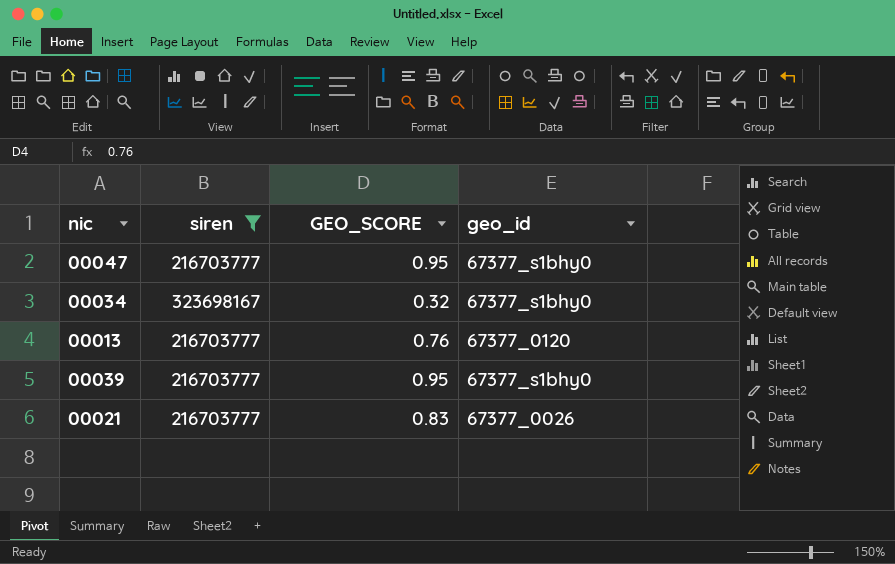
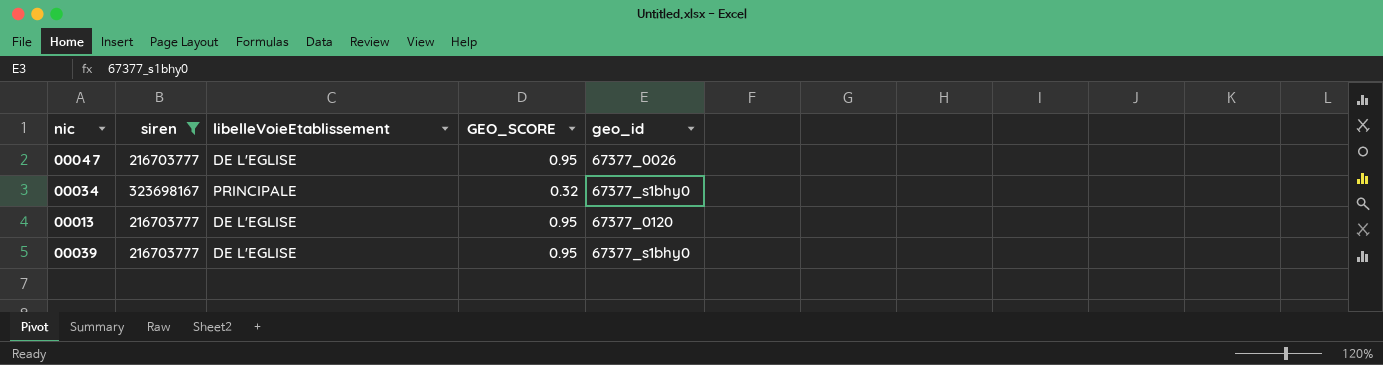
column libelleVoieEtablissement | position: none -> 3
row 00021: 216703777 | 0.83 | 67377_0026 -> none
00047 | geo_id: 67377_s1bhy0 -> 67377_0026
00013 | GEO_SCORE: 0.76 -> 0.95

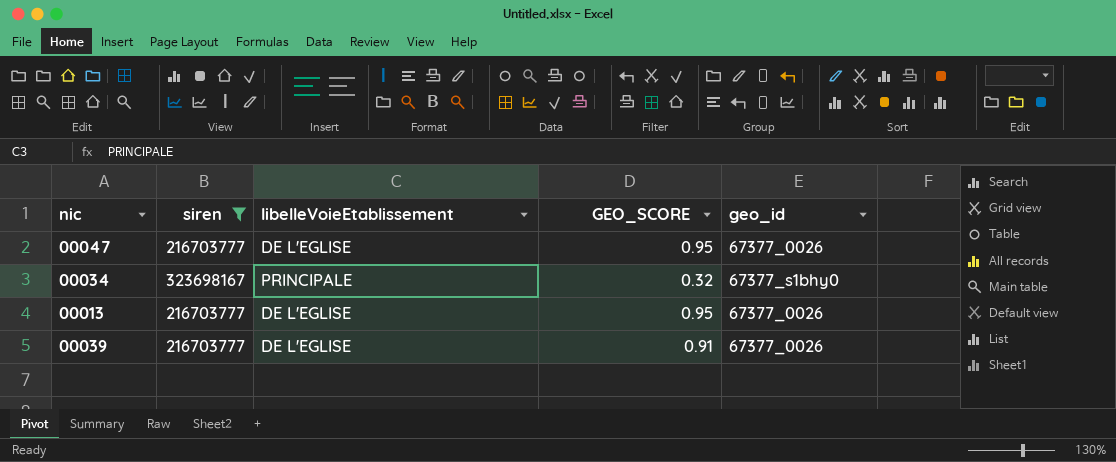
00013 | geo_id: 67377_0120 -> 67377_0026
00039 | GEO_SCORE: 0.95 -> 0.91
00039 | geo_id: 67377_s1bhy0 -> 67377_0026

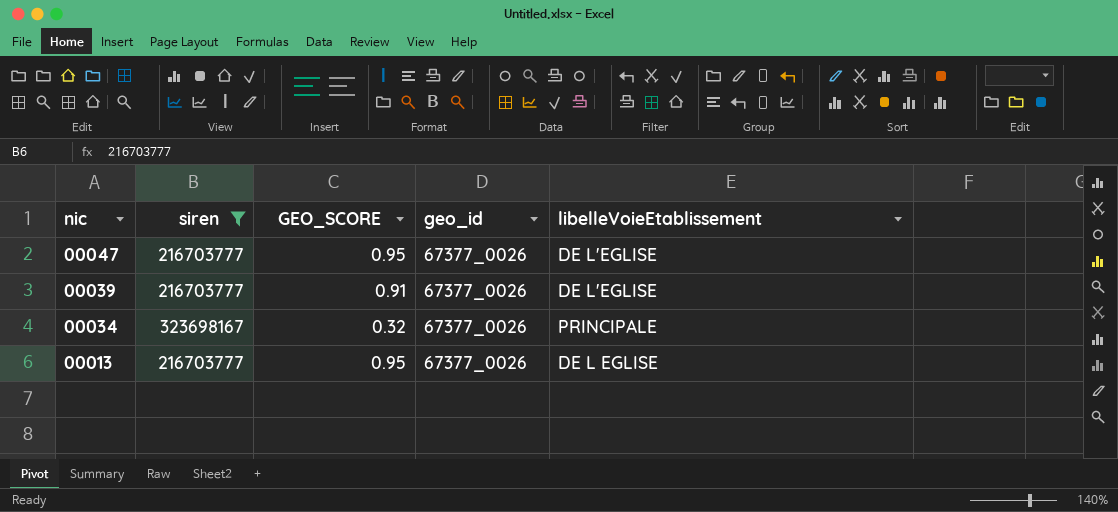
row order: none -> nic descending
column libelleVoieEtablissement | position: 3 -> 5
00034 | geo_id: 67377_s1bhy0 -> 67377_0026
00013 | libelleVoieEtablissement: DE L'EGLISE -> DE L EGLISE

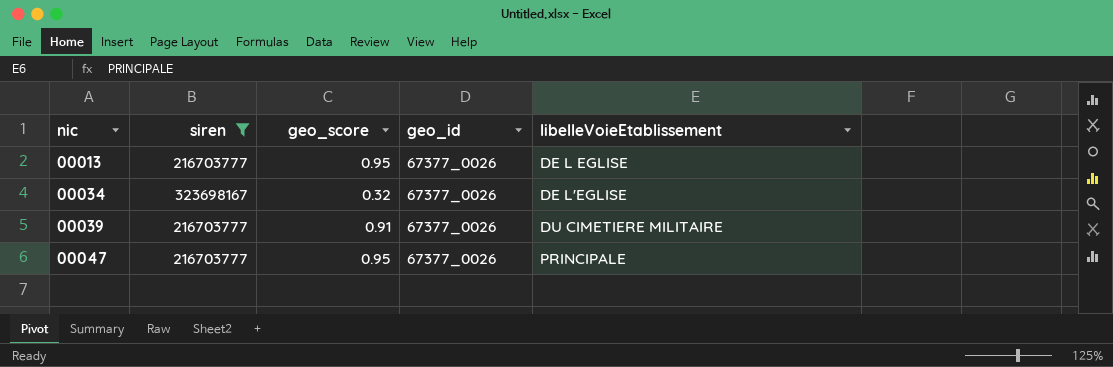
row order: nic descending -> nic ascending
column name: GEO_SCORE -> geo_score
00034 | libelleVoieEtablissement: PRINCIPALE -> DE L'EGLISE
00039 | libelleVoieEtablissement: DE L'EGLISE -> DU CIMETIERE MILITAIRE
00047 | libelleVoieEtablissement: DE L'EGLISE -> PRINCIPALE

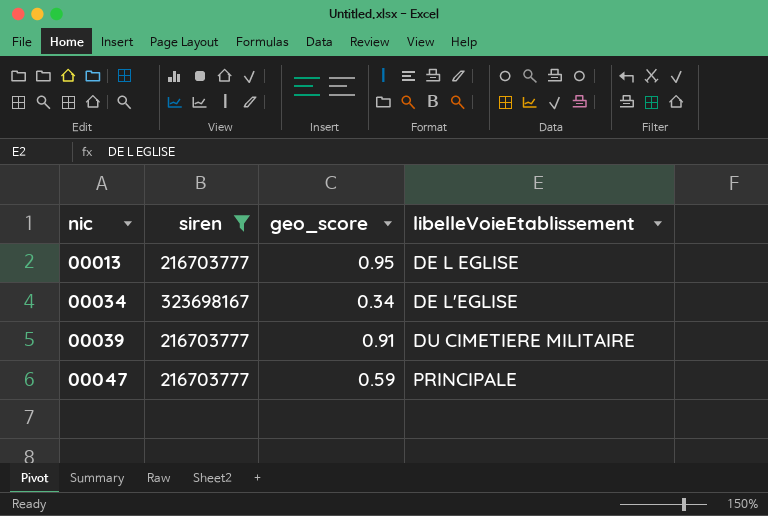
column geo_id | position: 4 -> none
00034 | geo_score: 0.32 -> 0.34
00047 | geo_score: 0.95 -> 0.59

